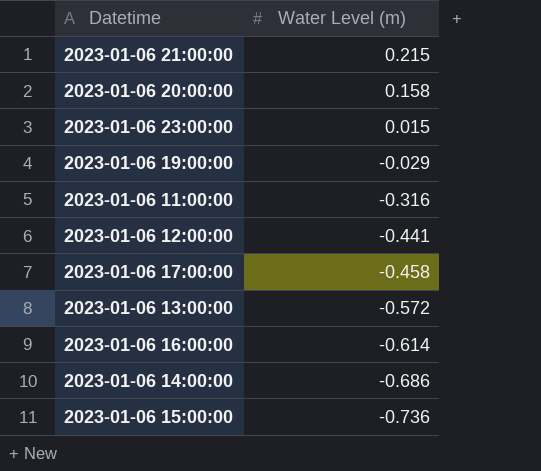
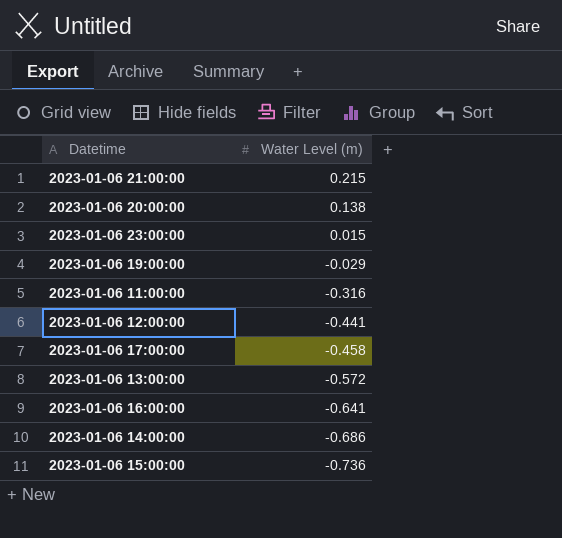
2023-01-06 20:00:00 | Water Level (m): 0.158 -> 0.138
2023-01-06 16:00:00 | Water Level (m): -0.614 -> -0.641

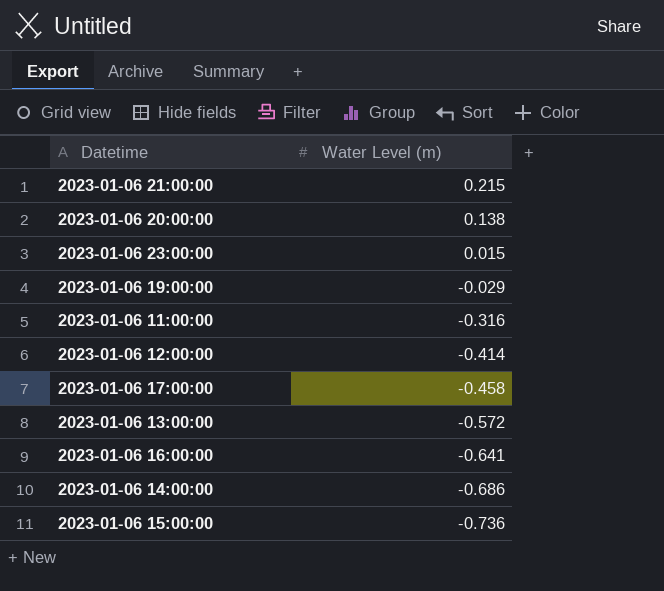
2023-01-06 12:00:00 | Water Level (m): -0.441 -> -0.414

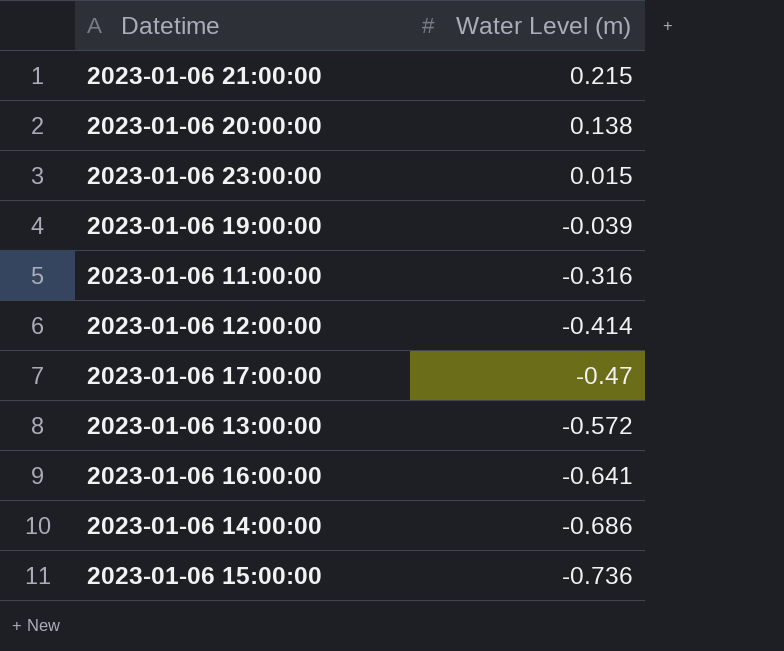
2023-01-06 19:00:00 | Water Level (m): -0.029 -> -0.039
2023-01-06 17:00:00 | Water Level (m): -0.458 -> -0.47

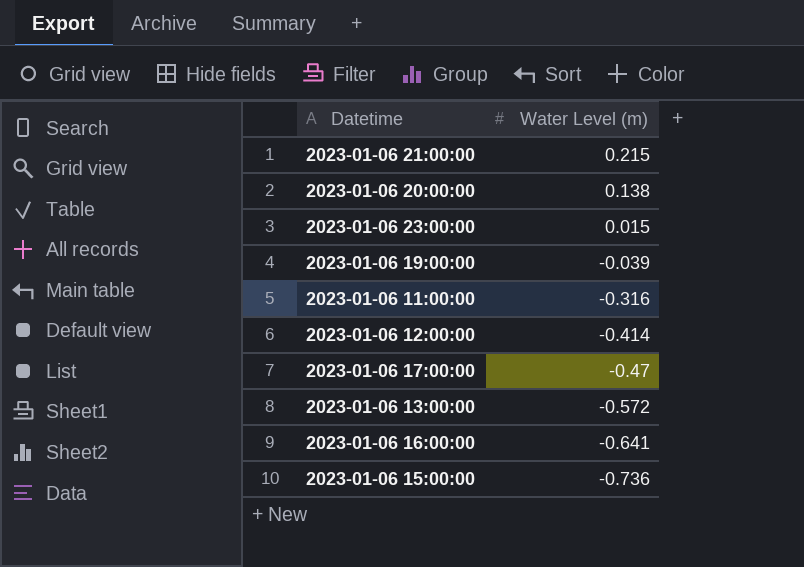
row 2023-01-06 14:00:00: -0.686 -> none

